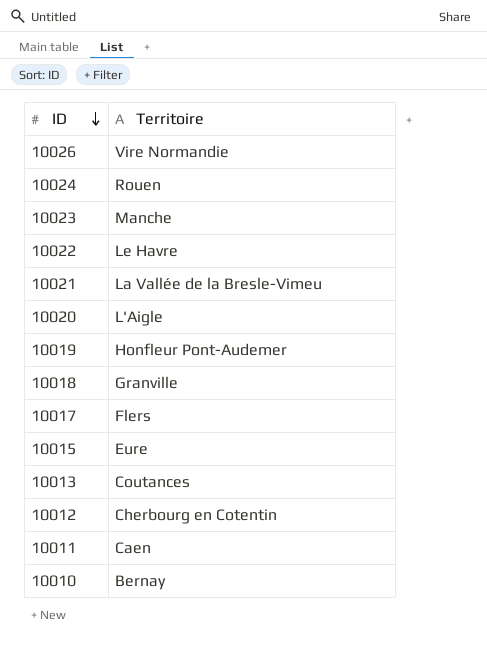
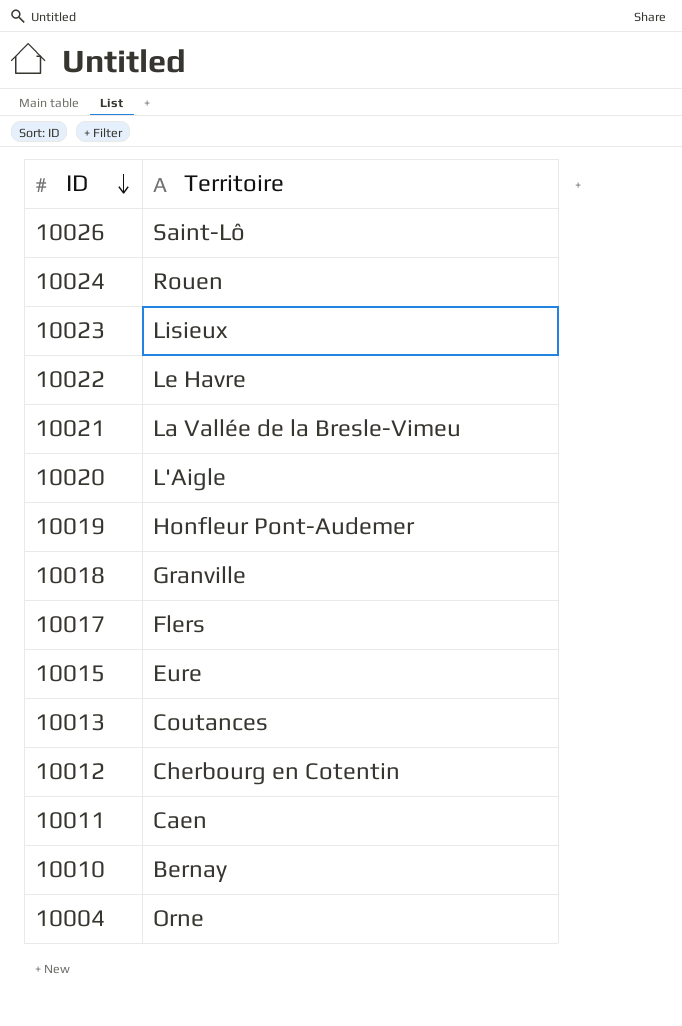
10026 | Territoire: Vire Normandie -> Saint-Lô
10023 | Territoire: Manche -> Lisieux
row 10004: none -> Orne

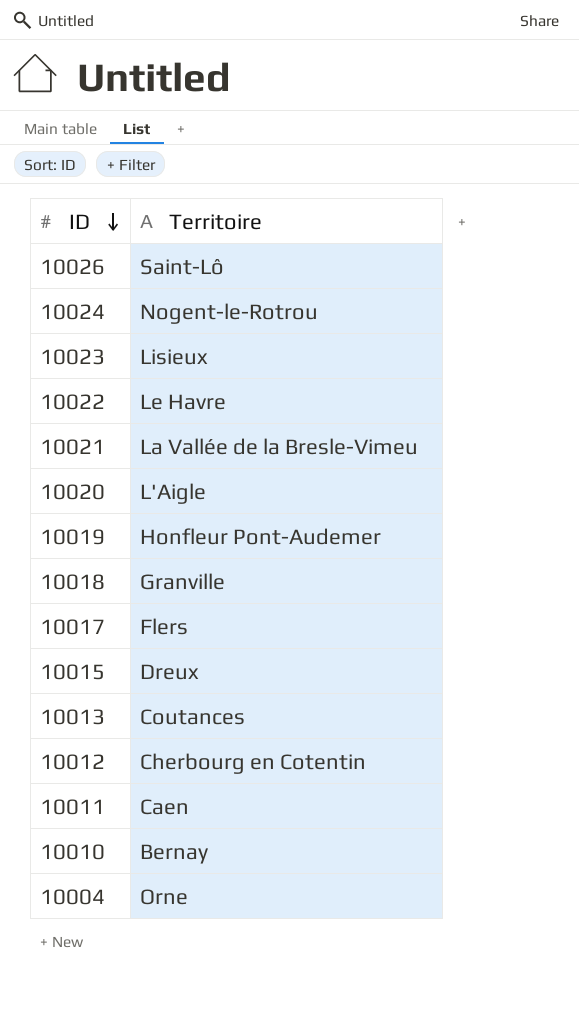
10024 | Territoire: Rouen -> Nogent-le-Rotrou
10015 | Territoire: Eure -> Dreux

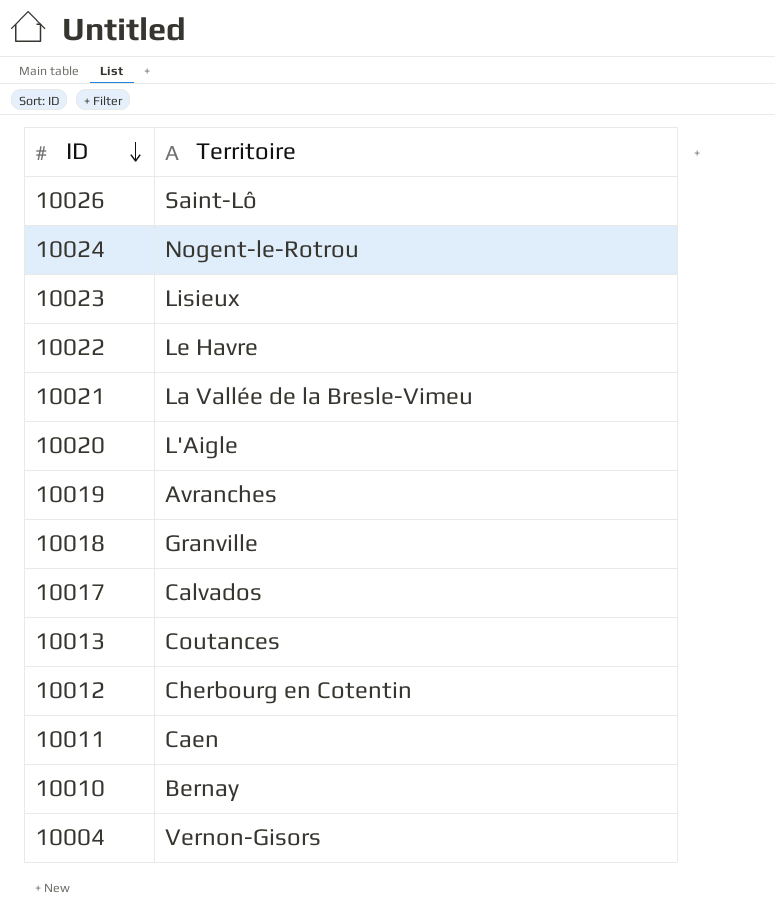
row 10015: Dreux -> none
10019 | Territoire: Honfleur Pont-Audemer -> Avranches
10017 | Territoire: Flers -> Calvados
10004 | Territoire: Orne -> Vernon-Gisors

